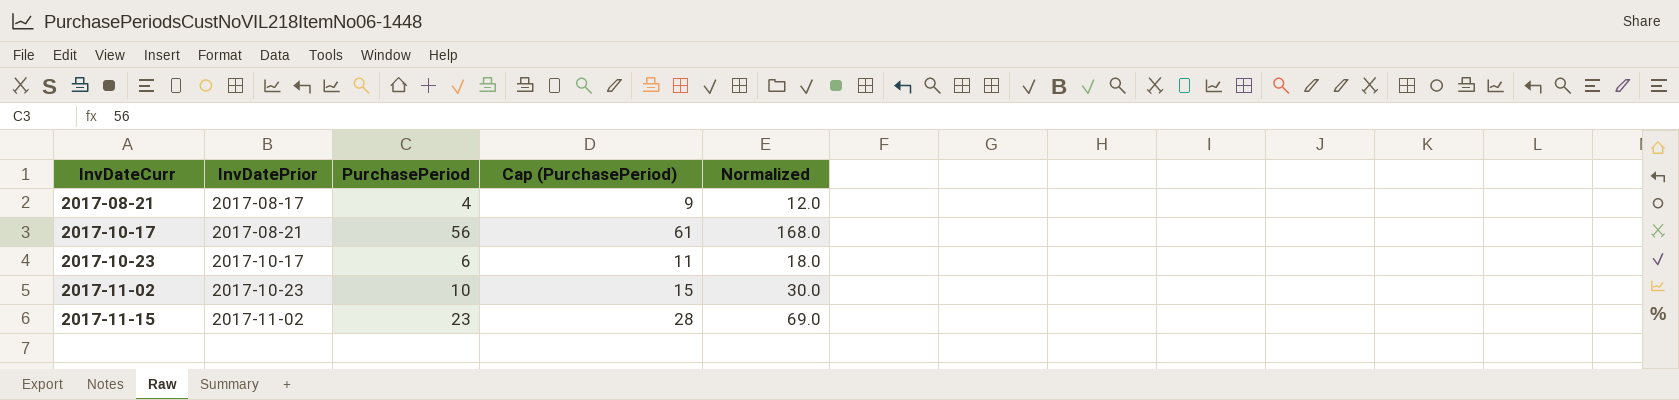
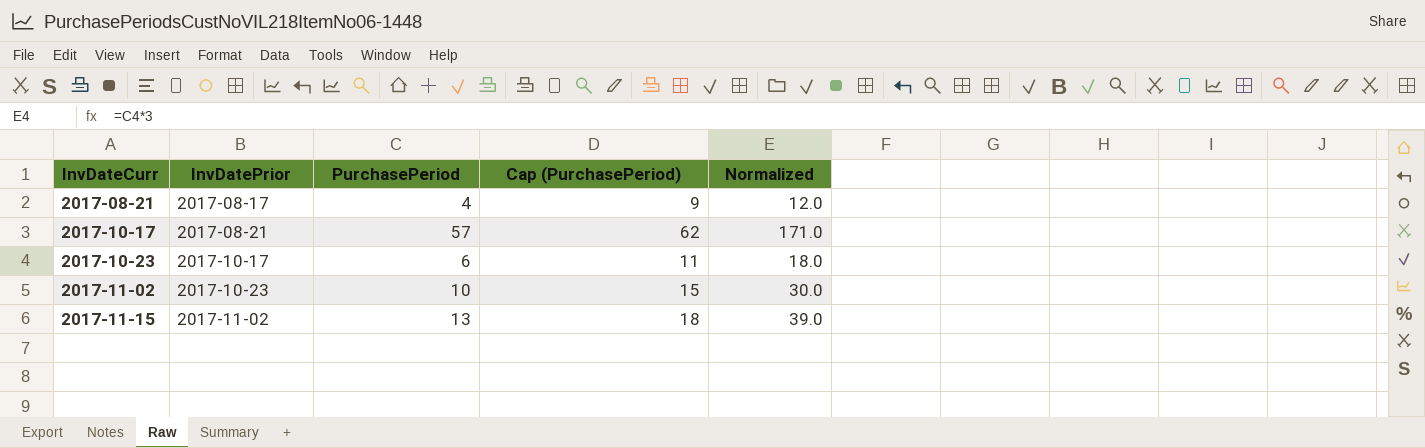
2017-10-17 | PurchasePeriod: 56 -> 57
2017-10-17 | Cap (PurchasePeriod): 61 -> 62
2017-10-17 | Normalized: 168.0 -> 171.0
2017-11-15 | PurchasePeriod: 23 -> 13
2017-11-15 | Cap (PurchasePeriod): 28 -> 18
2017-11-15 | Normalized: 69.0 -> 39.0

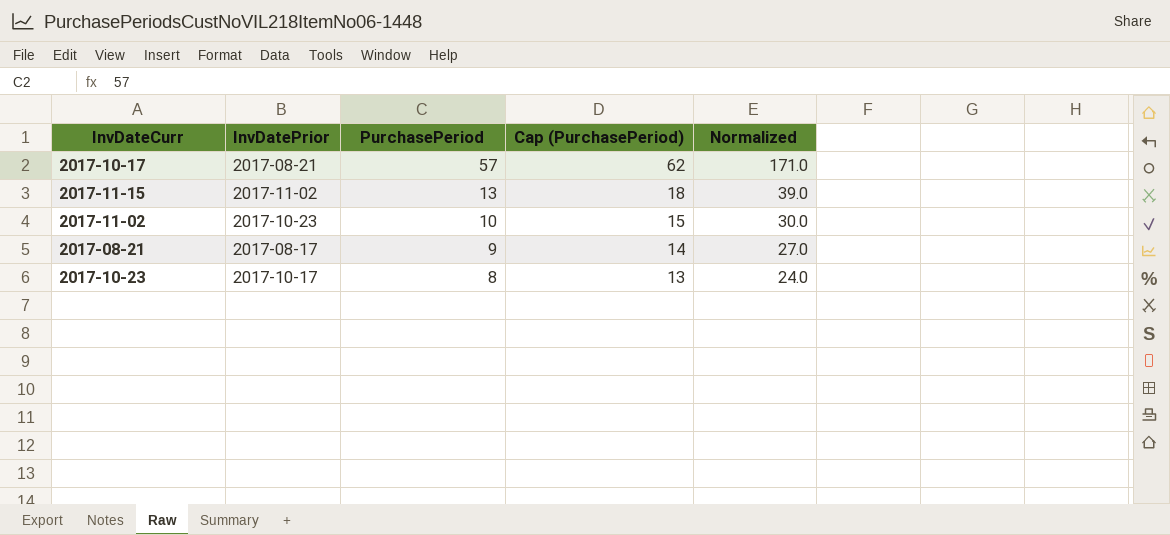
row order: InvDateCurr ascending -> PurchasePeriod descending
2017-08-21 | PurchasePeriod: 4 -> 9
2017-08-21 | Cap (PurchasePeriod): 9 -> 14
2017-08-21 | Normalized: 12.0 -> 27.0
2017-10-23 | PurchasePeriod: 6 -> 8
2017-10-23 | Cap (PurchasePeriod): 11 -> 13
2017-10-23 | Normalized: 18.0 -> 24.0

